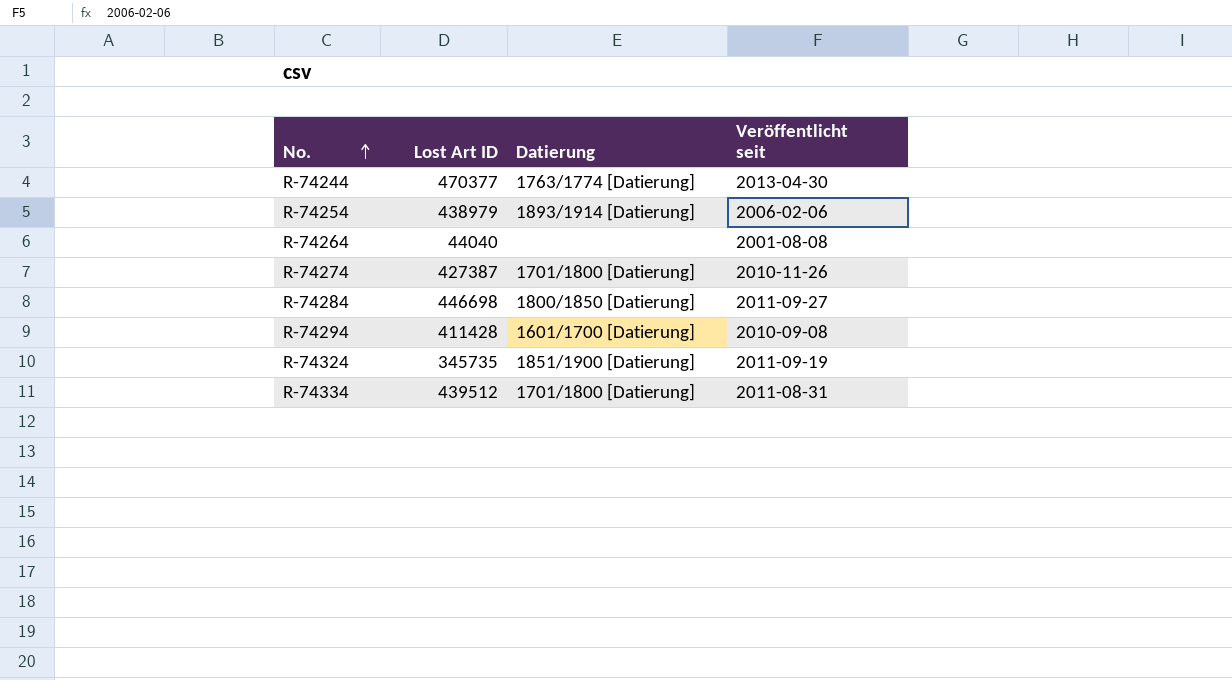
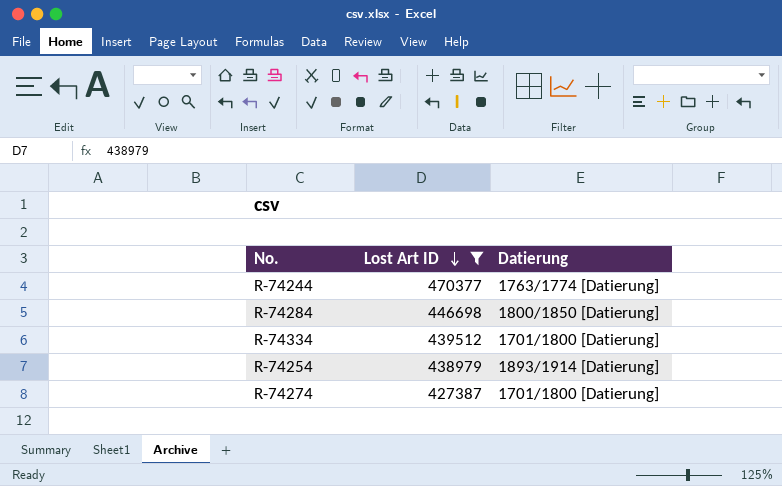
filter: none -> Lost Art ID >= 427387
row order: No. ascending -> Lost Art ID descending
column Veröffentlicht seit | position: 4 -> none

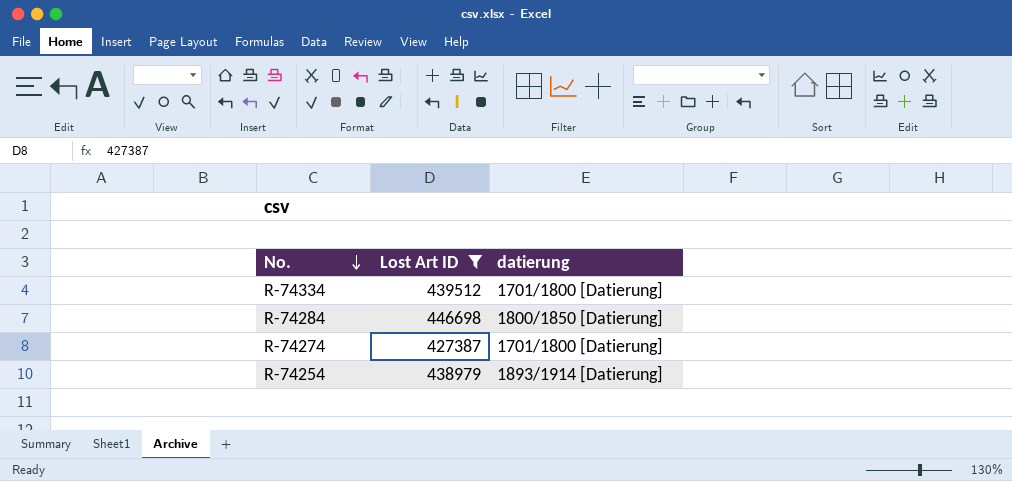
row order: Lost Art ID descending -> No. descending
column name: Datierung -> datierung
row R-74244: 470377 | 1763/1774 [Datierung] -> none

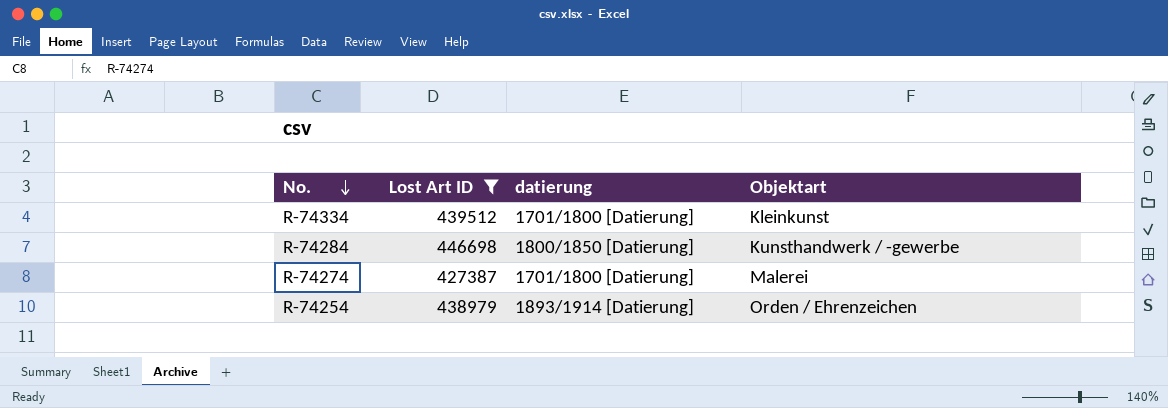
column Objektart | position: none -> 4

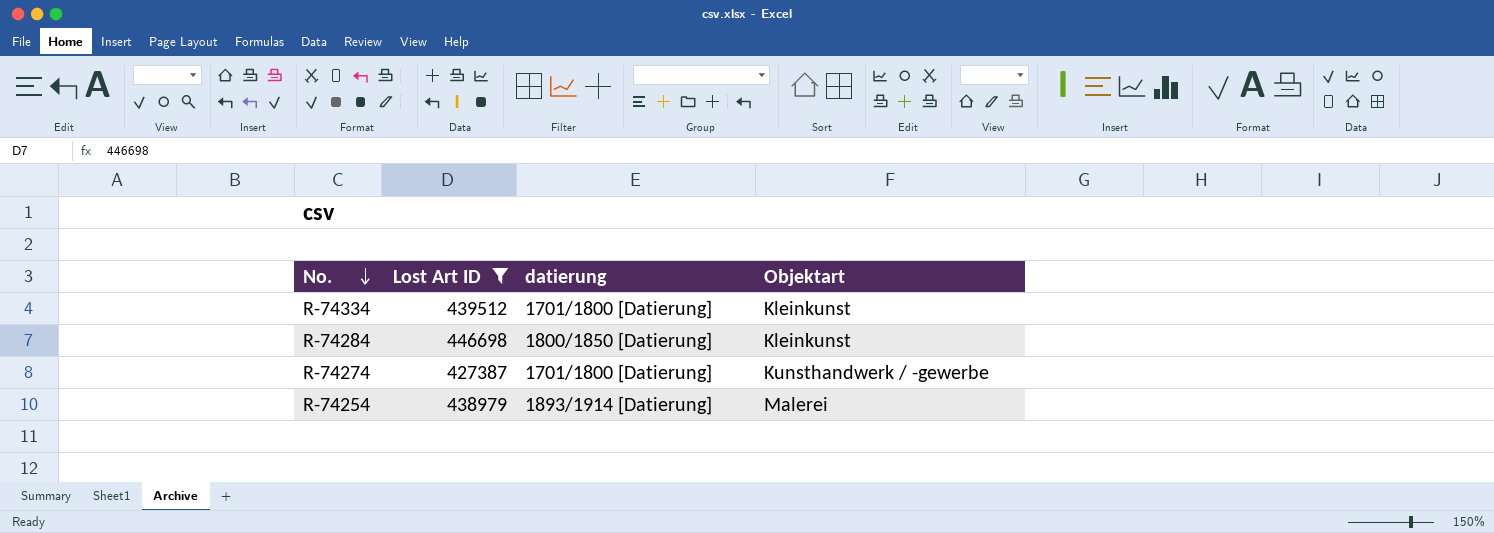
R-74284 | Objektart: Kunsthandwerk / -gewerbe -> Kleinkunst
R-74274 | Objektart: Malerei -> Kunsthandwerk / -gewerbe
R-74254 | Objektart: Orden / Ehrenzeichen -> Malerei

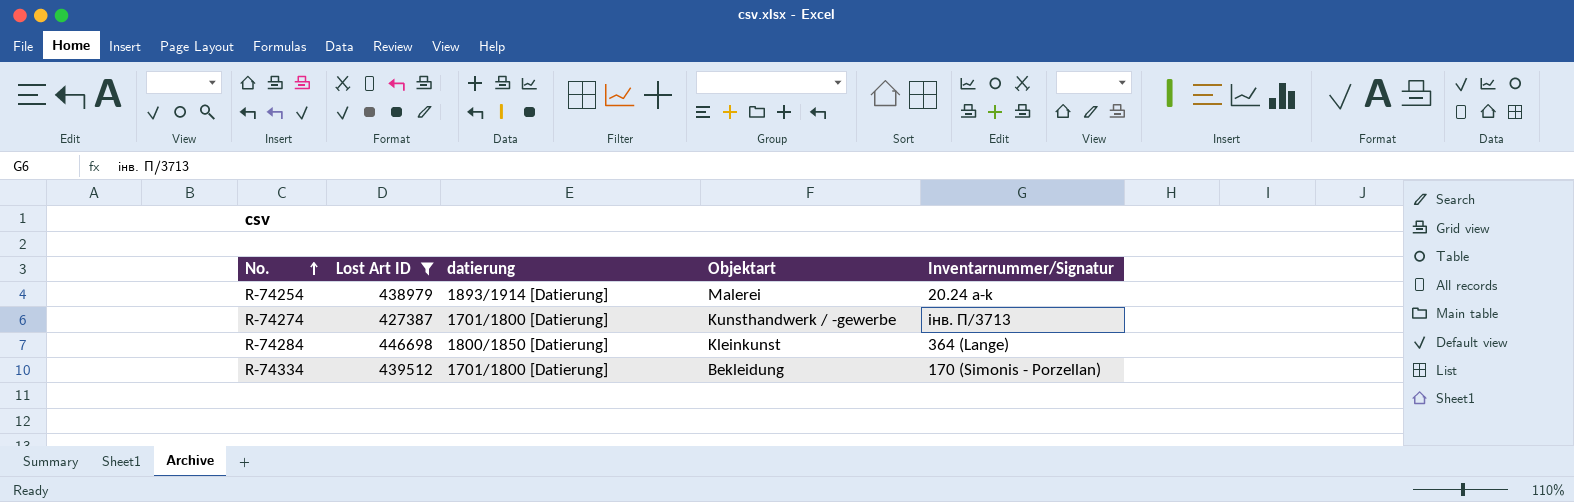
row order: No. descending -> No. ascending
column Inventarnummer/Signatur | position: none -> 5
R-74334 | Objektart: Kleinkunst -> Bekleidung

